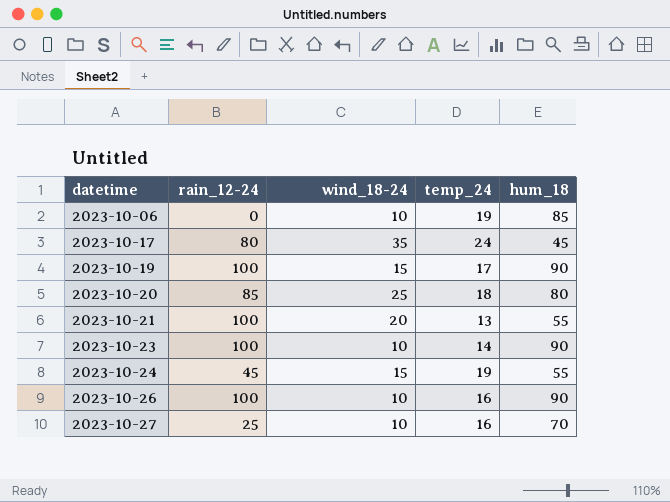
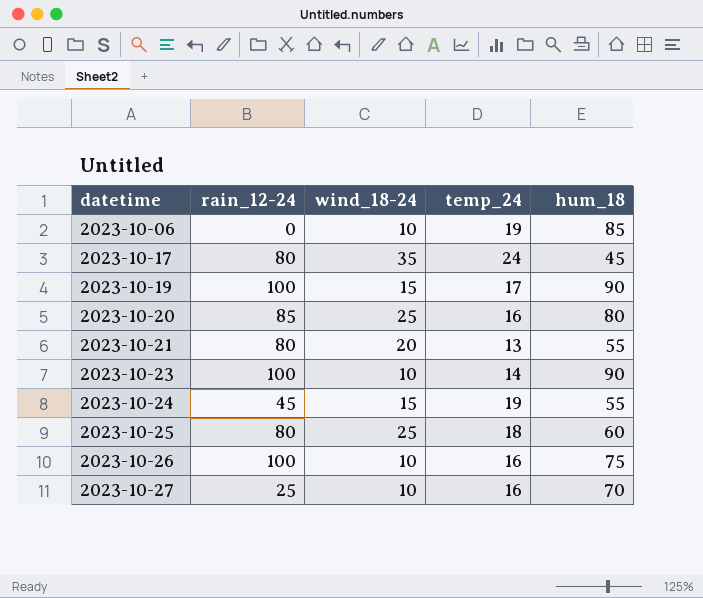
2023-10-20 | temp_24: 18 -> 16
2023-10-21 | rain_12-24: 100 -> 80
row 2023-10-25: none -> 80 | 25 | 18 | 60
2023-10-26 | hum_18: 90 -> 75

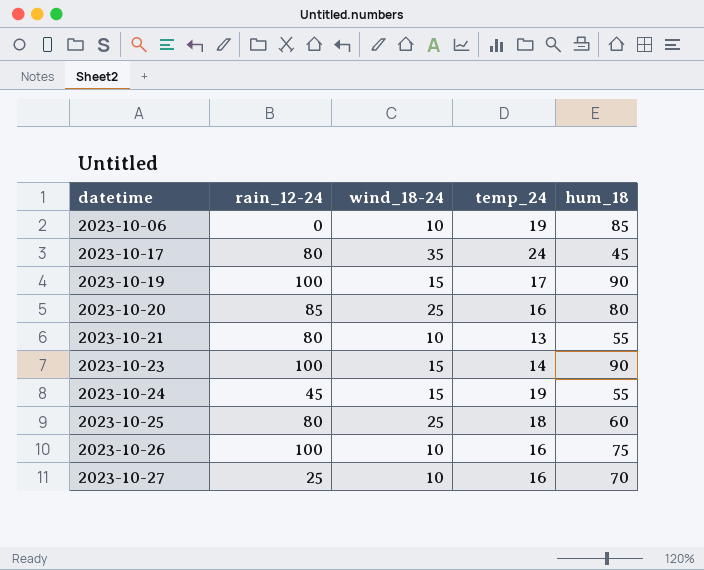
2023-10-21 | wind_18-24: 20 -> 10
2023-10-23 | wind_18-24: 10 -> 15

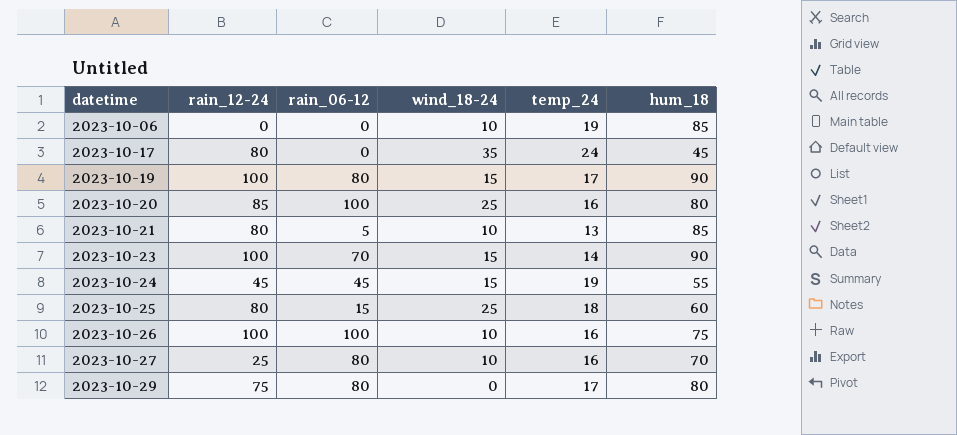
column rain_06-12 | position: none -> 3
2023-10-21 | hum_18: 55 -> 85
row 2023-10-29: none -> 75 | 80 | 0 | 17 | 80

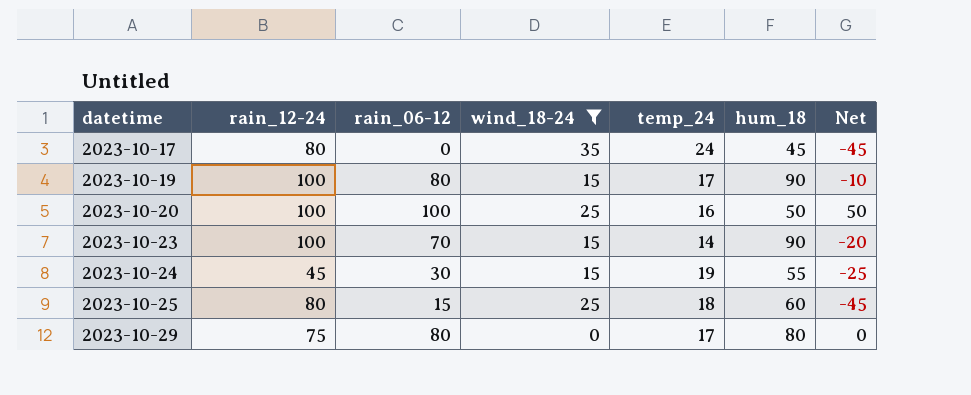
filter: none -> wind_18-24 != 10
column Net | formula: none -> [rain_06-12] - [hum_18]
2023-10-20 | rain_12-24: 85 -> 100
2023-10-20 | hum_18: 80 -> 50
2023-10-24 | rain_06-12: 45 -> 30

